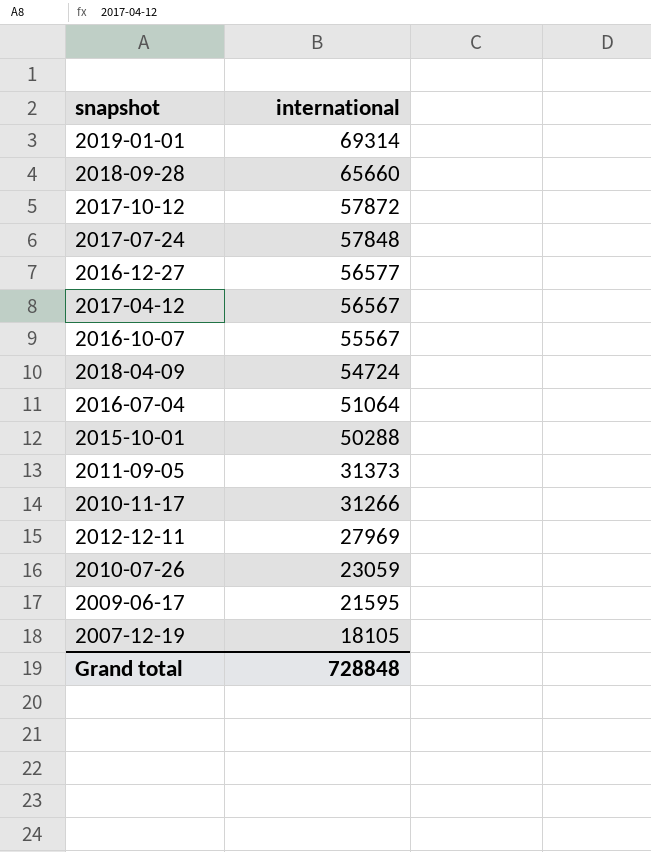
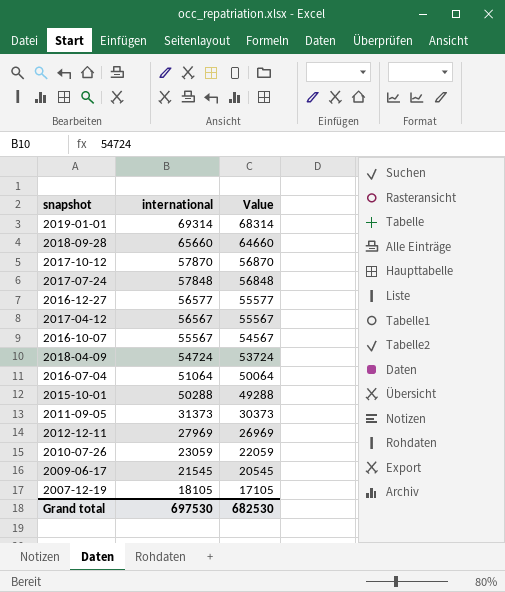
column Value | formula: none -> [international] - 1000
row 2010-11-17: 31266 -> none
2017-10-12 | international: 57872 -> 57870
2009-06-17 | international: 21595 -> 21545
Grand total | international: 728848 -> 697530

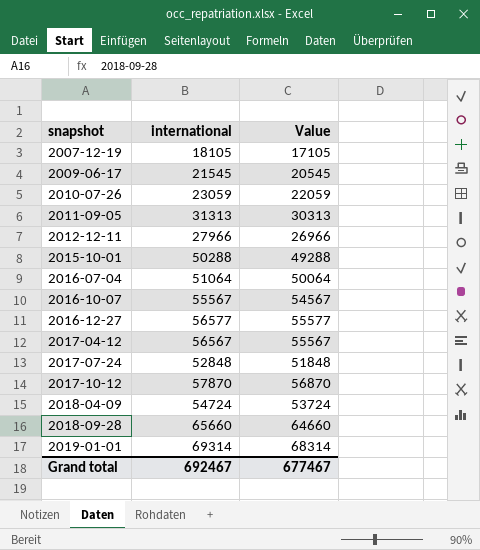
row order: international descending -> snapshot ascending
2011-09-05 | international: 31373 -> 31313
2011-09-05 | Value: 30373 -> 30313
2012-12-11 | international: 27969 -> 27966
2012-12-11 | Value: 26969 -> 26966
2017-07-24 | international: 57848 -> 52848
2017-07-24 | Value: 56848 -> 51848
Grand total | international: 697530 -> 692467
Grand total | Value: 682530 -> 677467

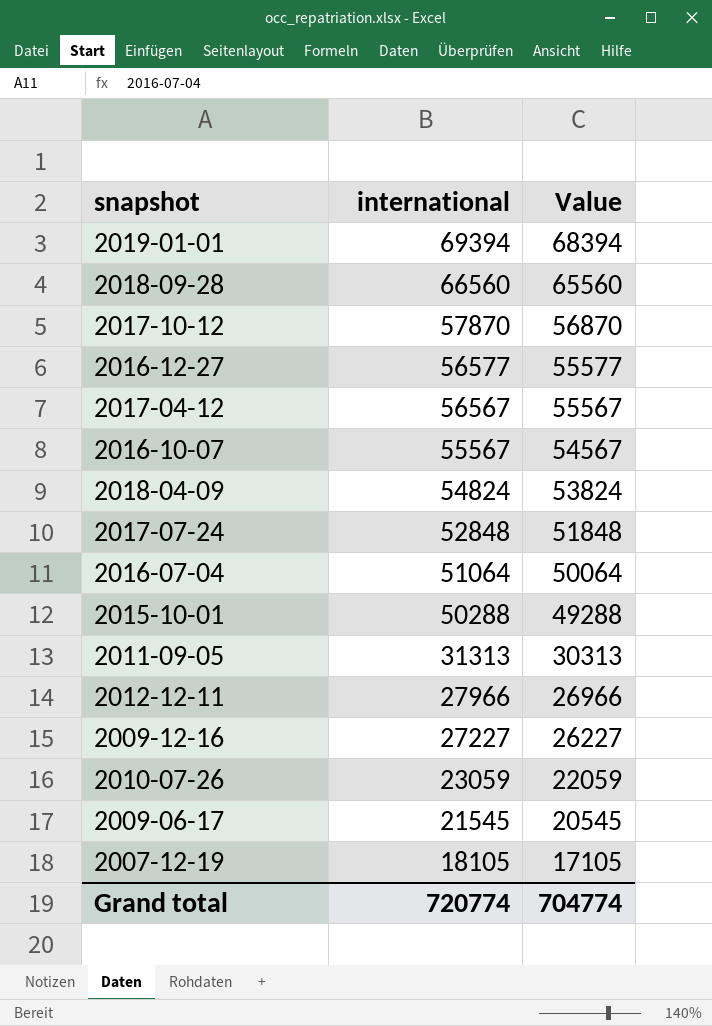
row order: snapshot ascending -> international descending
2019-01-01 | international: 69314 -> 69394
2019-01-01 | Value: 68314 -> 68394
2018-09-28 | international: 65660 -> 66560
2018-09-28 | Value: 64660 -> 65560
2018-04-09 | international: 54724 -> 54824
2018-04-09 | Value: 53724 -> 53824
row 2009-12-16: none -> 27227 | 26227
Grand total | international: 692467 -> 720774
Grand total | Value: 677467 -> 704774

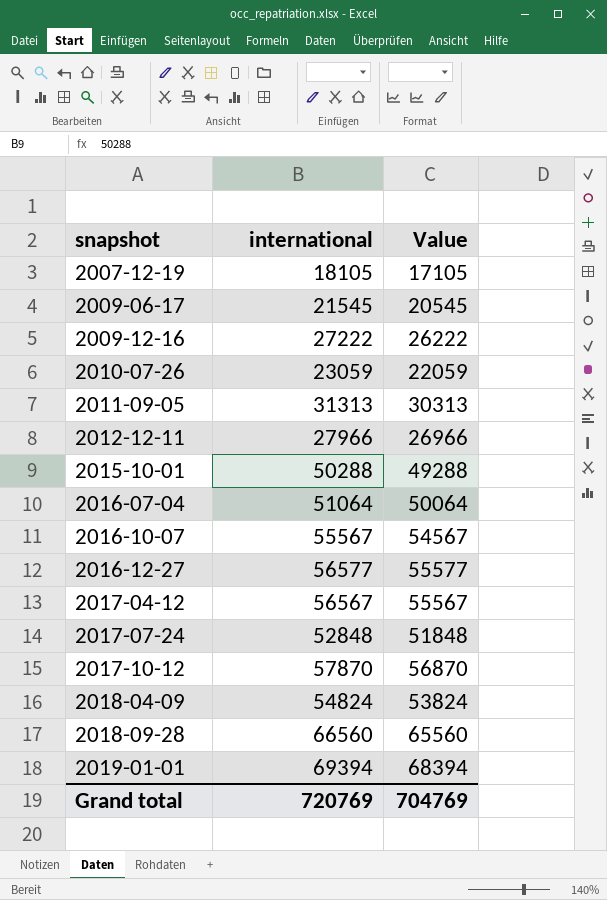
row order: international descending -> snapshot ascending
2009-12-16 | international: 27227 -> 27222
2009-12-16 | Value: 26227 -> 26222
Grand total | international: 720774 -> 720769
Grand total | Value: 704774 -> 704769

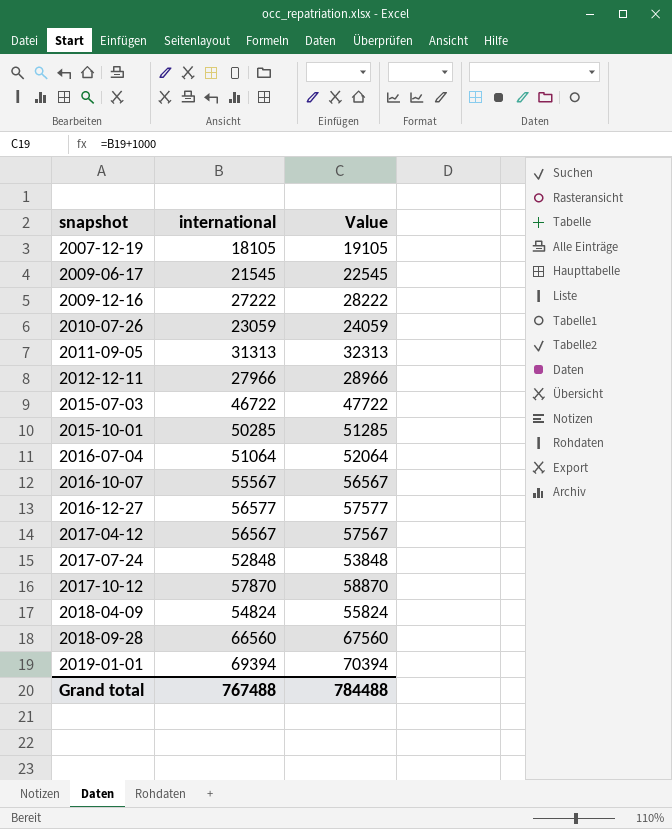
column Value | formula: [international] - 1000 -> [international] + 1000
row 2015-07-03: none -> 46722 | 47722
2015-10-01 | international: 50288 -> 50285
Grand total | international: 720769 -> 767488
Grand total | Value: 704769 -> 784488

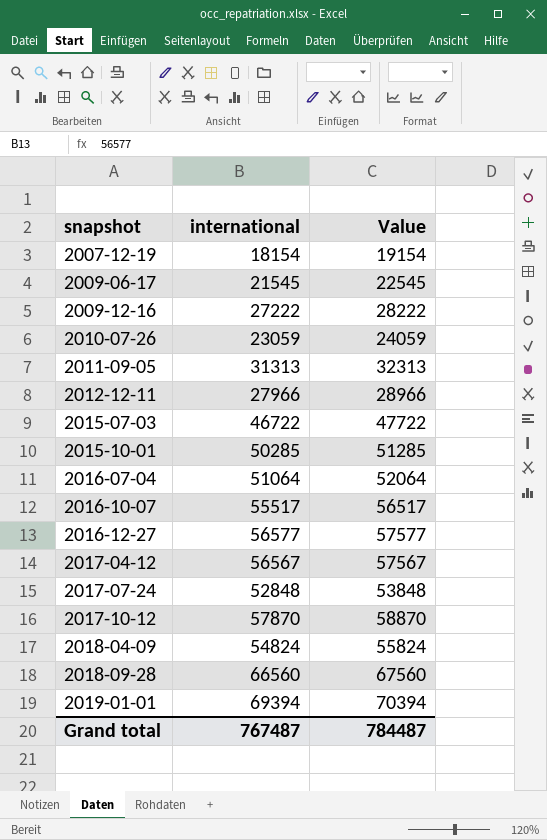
2007-12-19 | international: 18105 -> 18154
2007-12-19 | Value: 19105 -> 19154
2016-10-07 | international: 55567 -> 55517
2016-10-07 | Value: 56567 -> 56517
Grand total | international: 767488 -> 767487
Grand total | Value: 784488 -> 784487

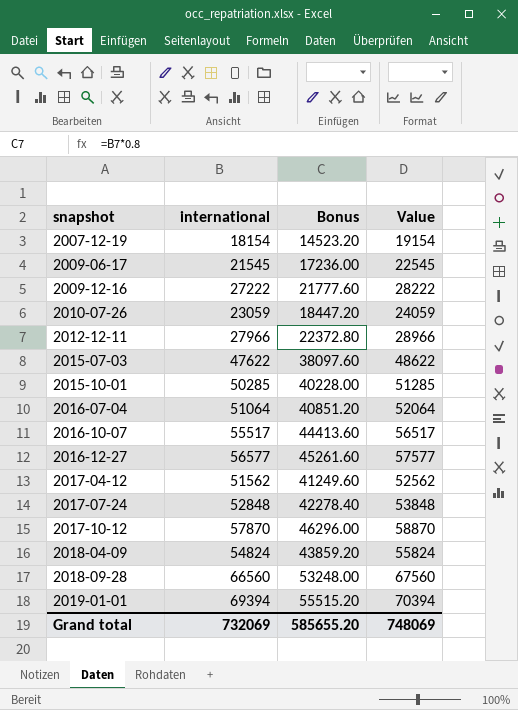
column Bonus | formula: none -> [international] * 0.8
row 2011-09-05: 31313 | 32313 -> none
2015-07-03 | international: 46722 -> 47622
2015-07-03 | Value: 47722 -> 48622
2017-04-12 | international: 56567 -> 51562
2017-04-12 | Value: 57567 -> 52562
Grand total | international: 767487 -> 732069
Grand total | Value: 784487 -> 748069

